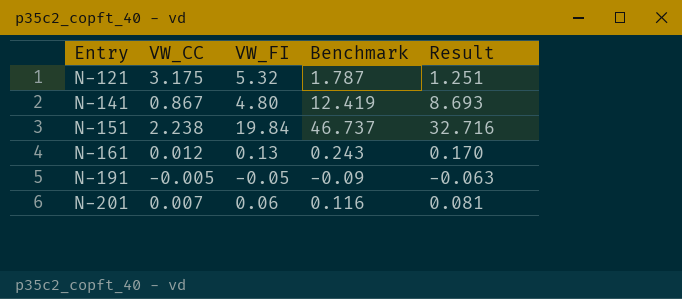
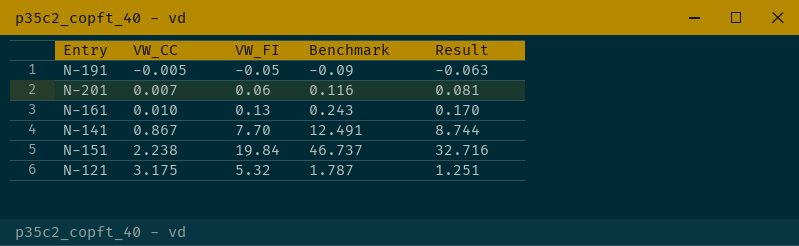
row order: Entry ascending -> VW_CC ascending
N-161 | VW_CC: 0.012 -> 0.010
N-141 | VW_FI: 4.80 -> 7.70
N-141 | Benchmark: 12.419 -> 12.491
N-141 | Result: 8.693 -> 8.744

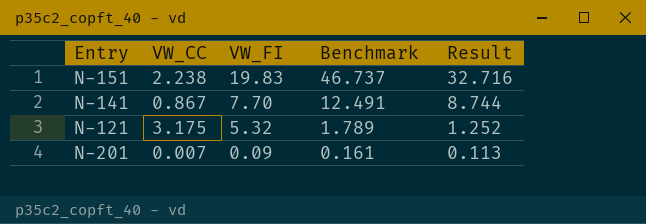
row order: VW_CC ascending -> VW_FI descending
row N-191: -0.005 | -0.05 | -0.09 | -0.063 -> none
row N-161: 0.010 | 0.13 | 0.243 | 0.170 -> none
N-151 | VW_FI: 19.84 -> 19.83
N-121 | Benchmark: 1.787 -> 1.789
N-121 | Result: 1.251 -> 1.252
N-201 | VW_FI: 0.06 -> 0.09
N-201 | Benchmark: 0.116 -> 0.161
N-201 | Result: 0.081 -> 0.113

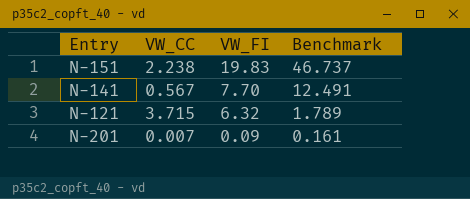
column Result | formula: [Benchmark] * 0.7 -> none
N-141 | VW_CC: 0.867 -> 0.567
N-121 | VW_CC: 3.175 -> 3.715
N-121 | VW_FI: 5.32 -> 6.32

